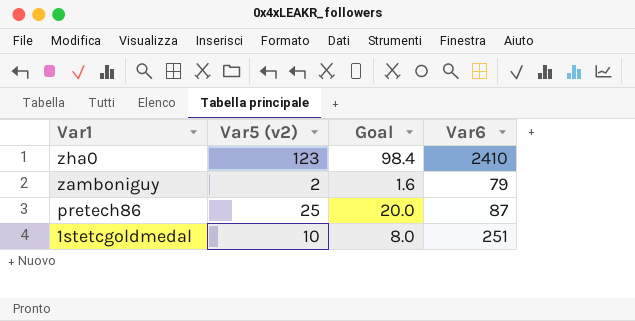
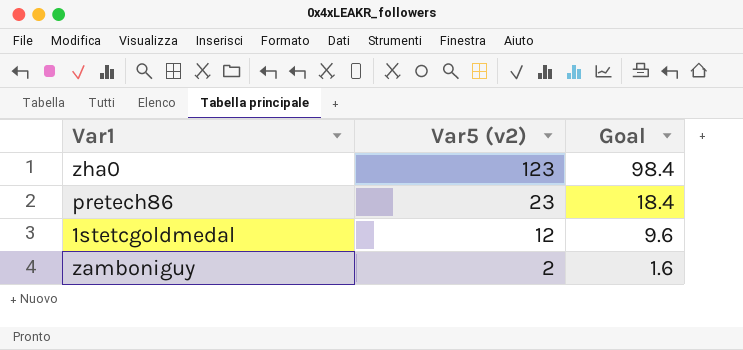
row order: Var1 descending -> Var5 (v2) descending
column Var6 | position: 4 -> none
pretech86 | Var5 (v2): 25 -> 23
pretech86 | Goal: 20.0 -> 18.4
1stetcgoldmedal | Var5 (v2): 10 -> 12
1stetcgoldmedal | Goal: 8.0 -> 9.6

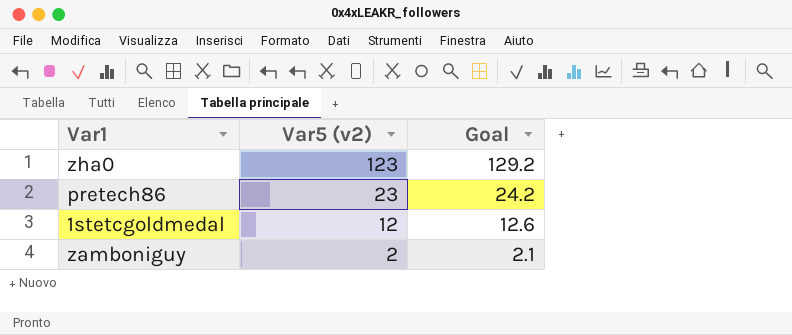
column Goal | formula: [Var5 (v2)] * 0.8 -> [Var5 (v2)] * 1.05

